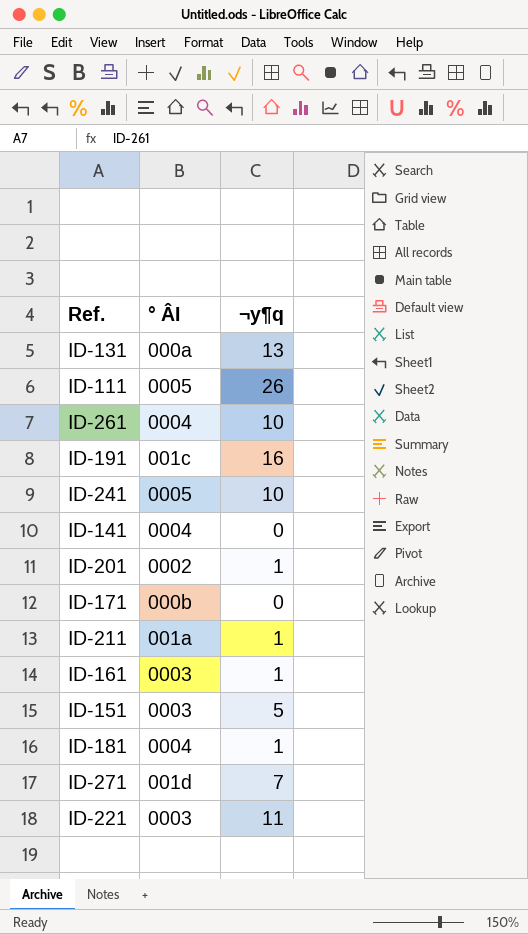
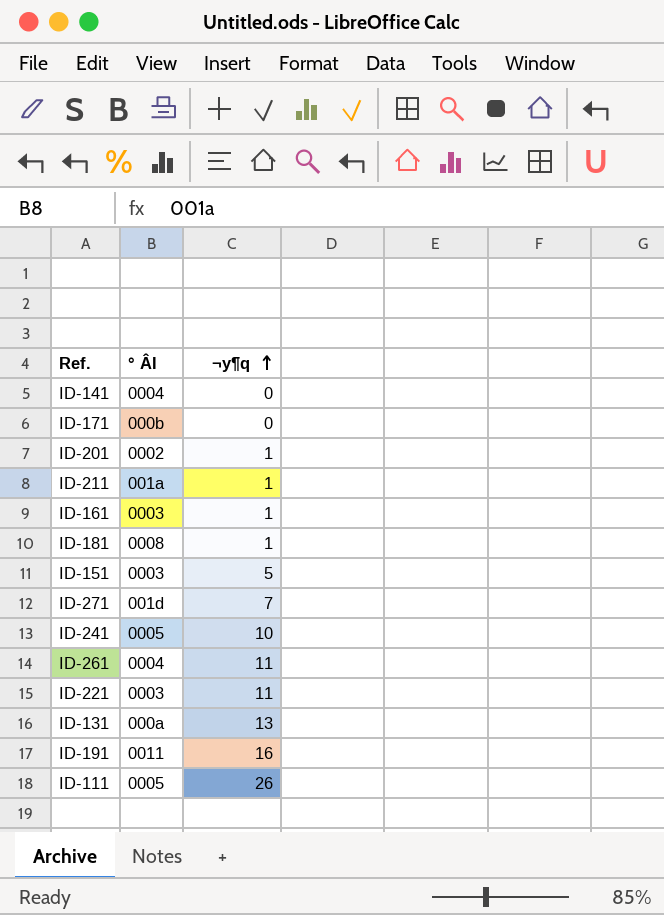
row order: none -> ¬y¶q ascending
ID-181 | ° ÂI: 0004 -> 0008
ID-261 | ¬y¶q: 10 -> 11
ID-191 | ° ÂI: 001c -> 0011

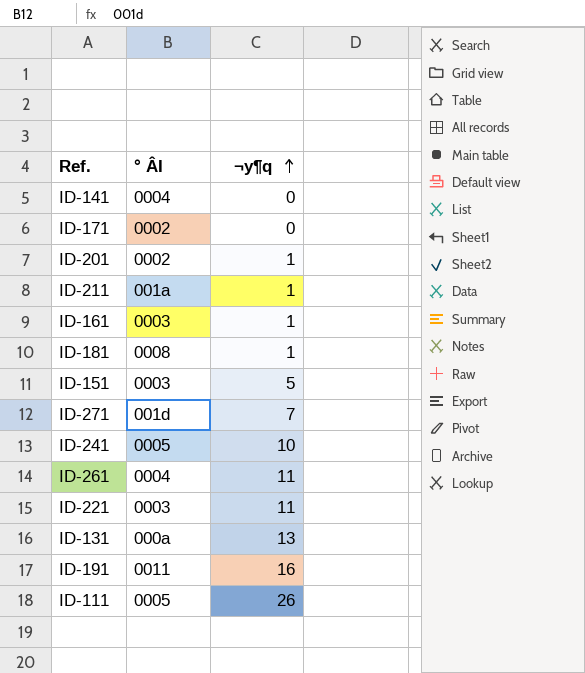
ID-171 | ° ÂI: 000b -> 0002

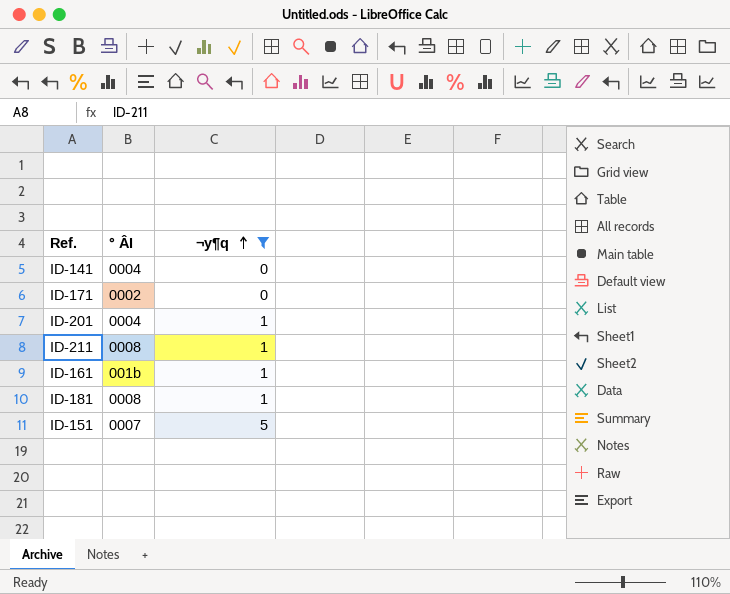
filter: none -> ¬y¶q <= 5
ID-201 | ° ÂI: 0002 -> 0004
ID-211 | ° ÂI: 001a -> 0008
ID-161 | ° ÂI: 0003 -> 001b
ID-151 | ° ÂI: 0003 -> 0007

